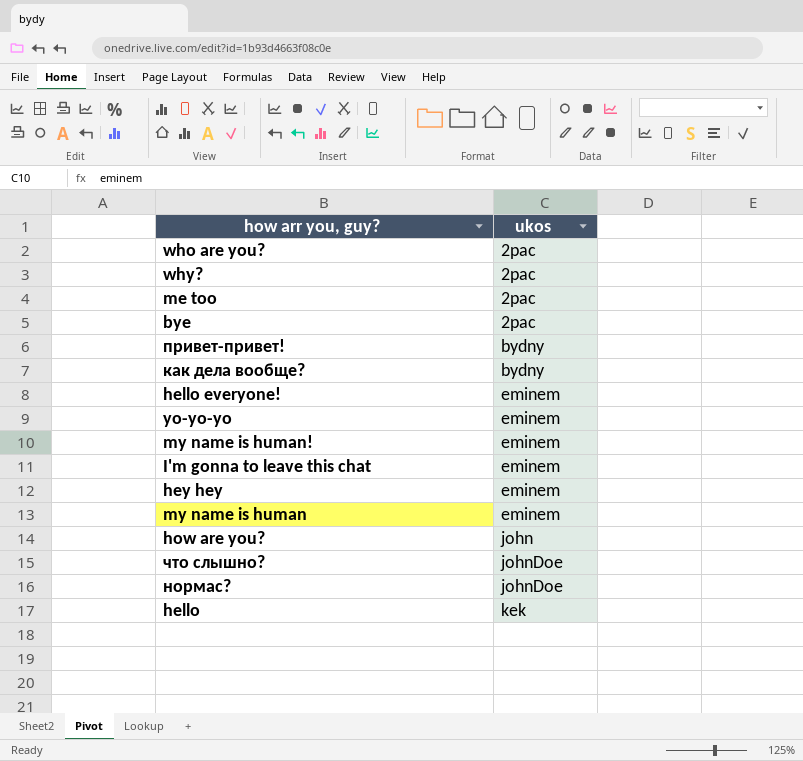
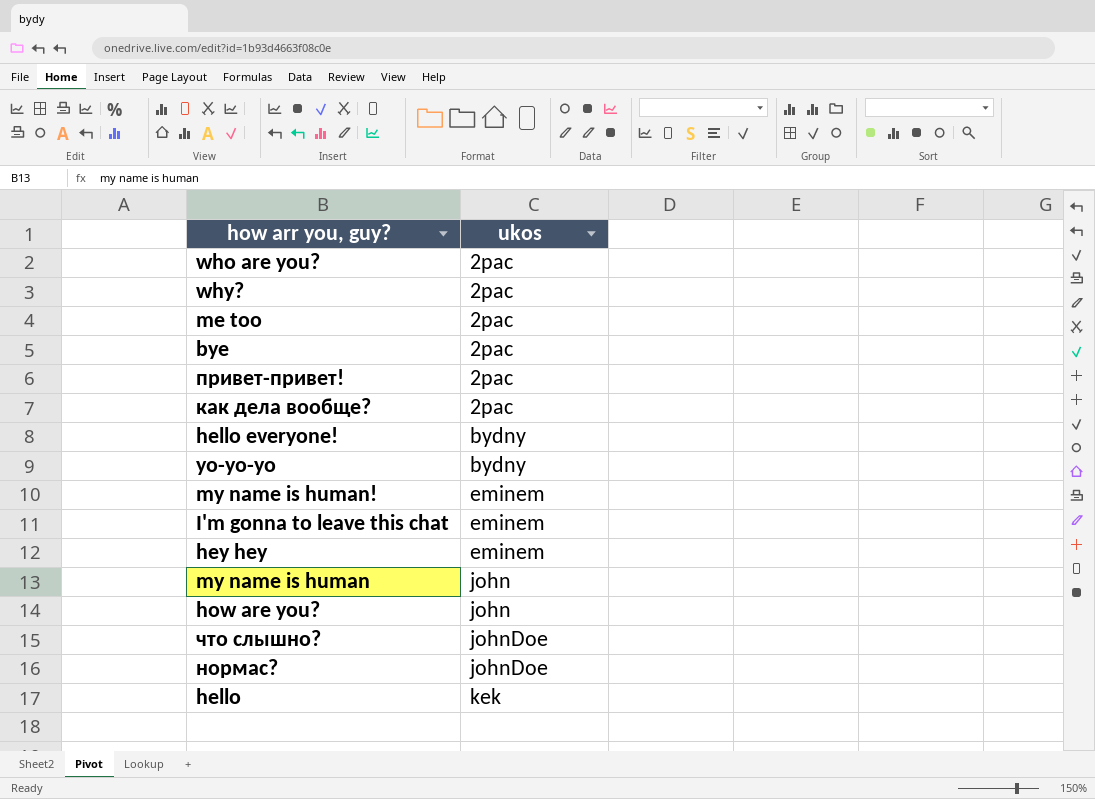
привет-привет! | ukos: bydny -> 2pac
как дела вообще? | ukos: bydny -> 2pac
hello everyone! | ukos: eminem -> bydny
yo-yo-yo | ukos: eminem -> bydny
my name is human | ukos: eminem -> john

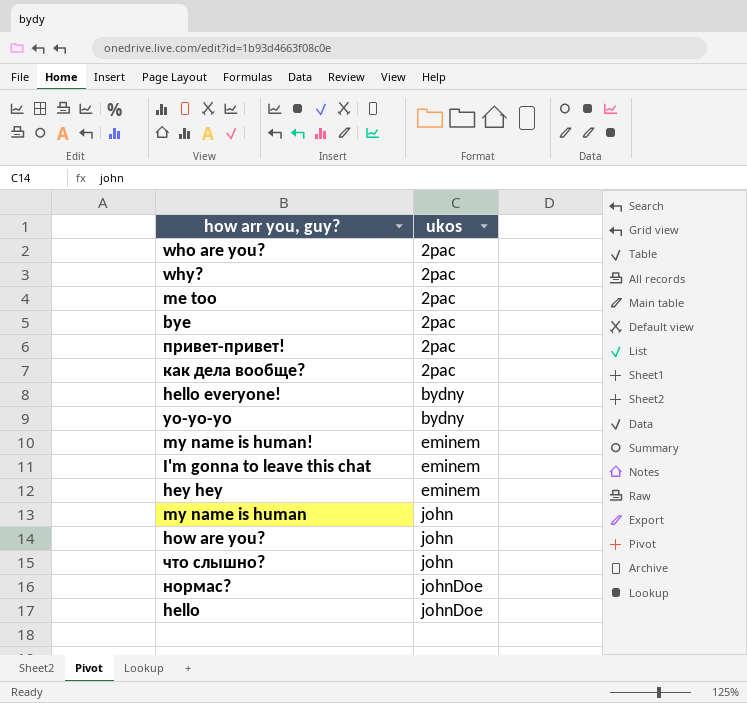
что слышно? | ukos: johnDoe -> john
hello | ukos: kek -> johnDoe

